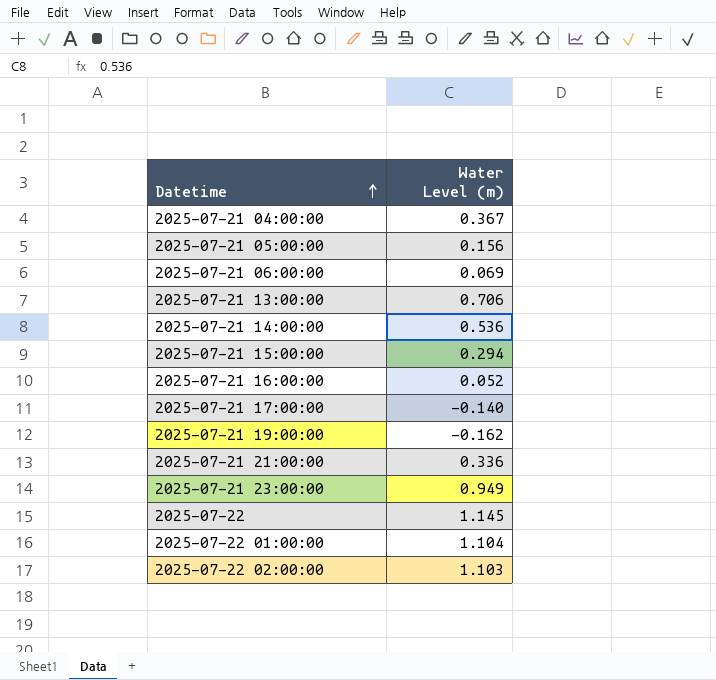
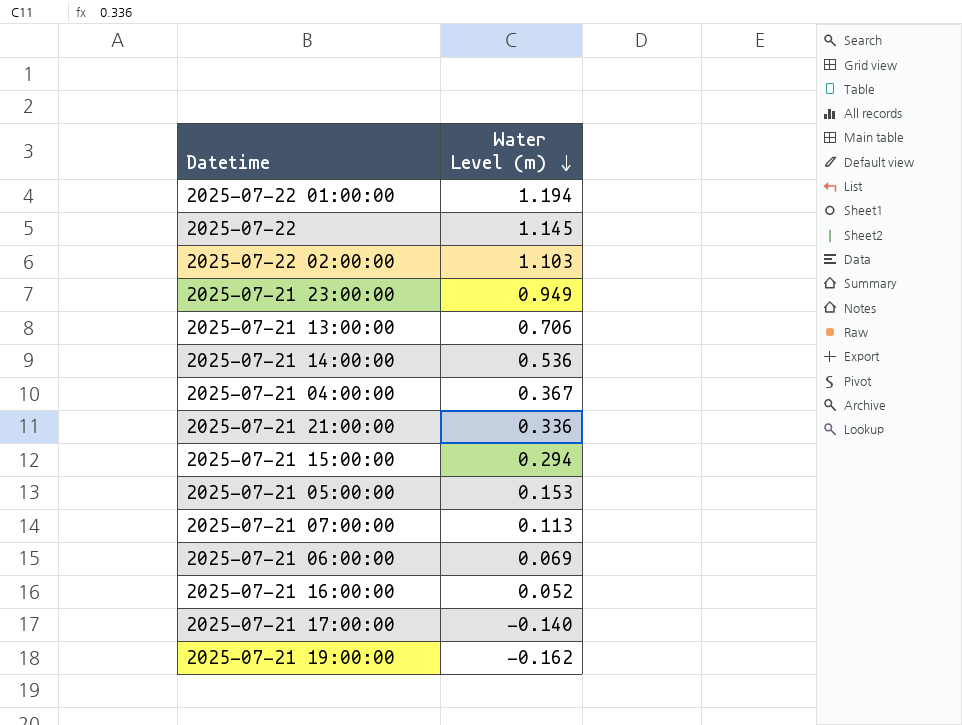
row order: Datetime ascending -> Water Level (m) descending
2025-07-22 01:00:00 | Water Level (m): 1.104 -> 1.194
2025-07-21 05:00:00 | Water Level (m): 0.156 -> 0.153
row 2025-07-21 07:00:00: none -> 0.113

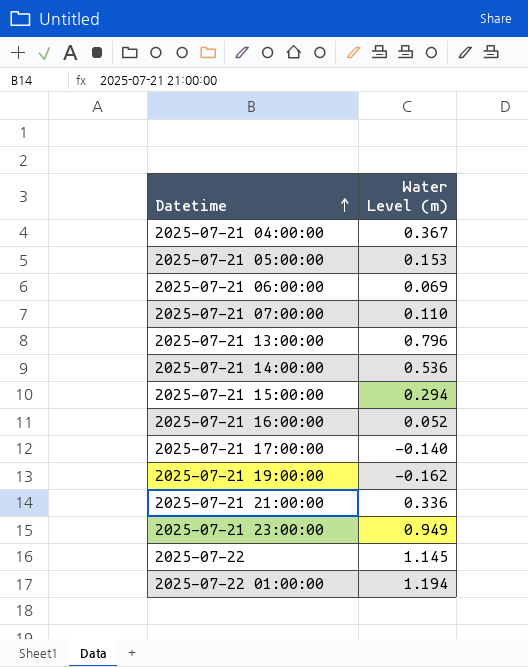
row order: Water Level (m) descending -> Datetime ascending
row 2025-07-22 02:00:00: 1.103 -> none
2025-07-21 07:00:00 | Water Level (m): 0.113 -> 0.110
2025-07-21 13:00:00 | Water Level (m): 0.706 -> 0.796

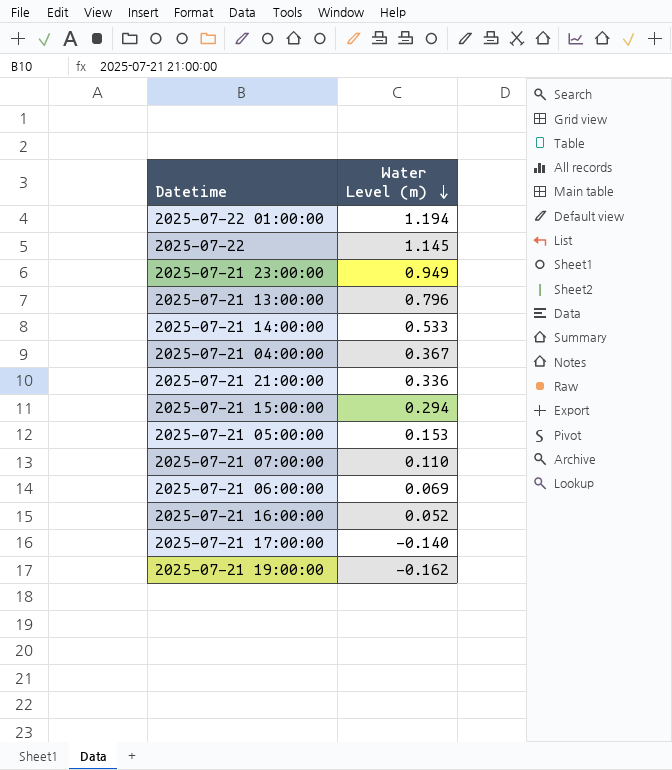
row order: Datetime ascending -> Water Level (m) descending
2025-07-21 14:00:00 | Water Level (m): 0.536 -> 0.533

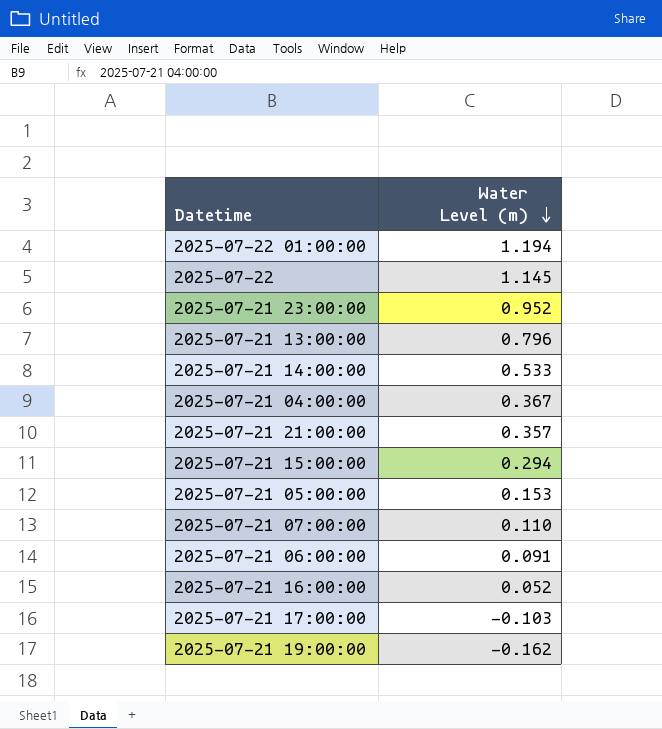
2025-07-21 23:00:00 | Water Level (m): 0.949 -> 0.952
2025-07-21 21:00:00 | Water Level (m): 0.336 -> 0.357
2025-07-21 06:00:00 | Water Level (m): 0.069 -> 0.091
2025-07-21 17:00:00 | Water Level (m): -0.140 -> -0.103

